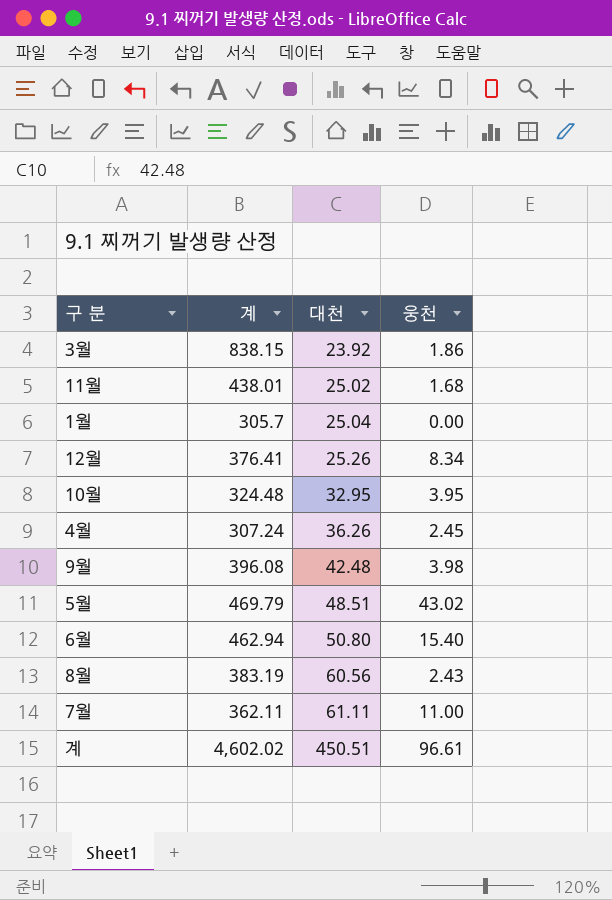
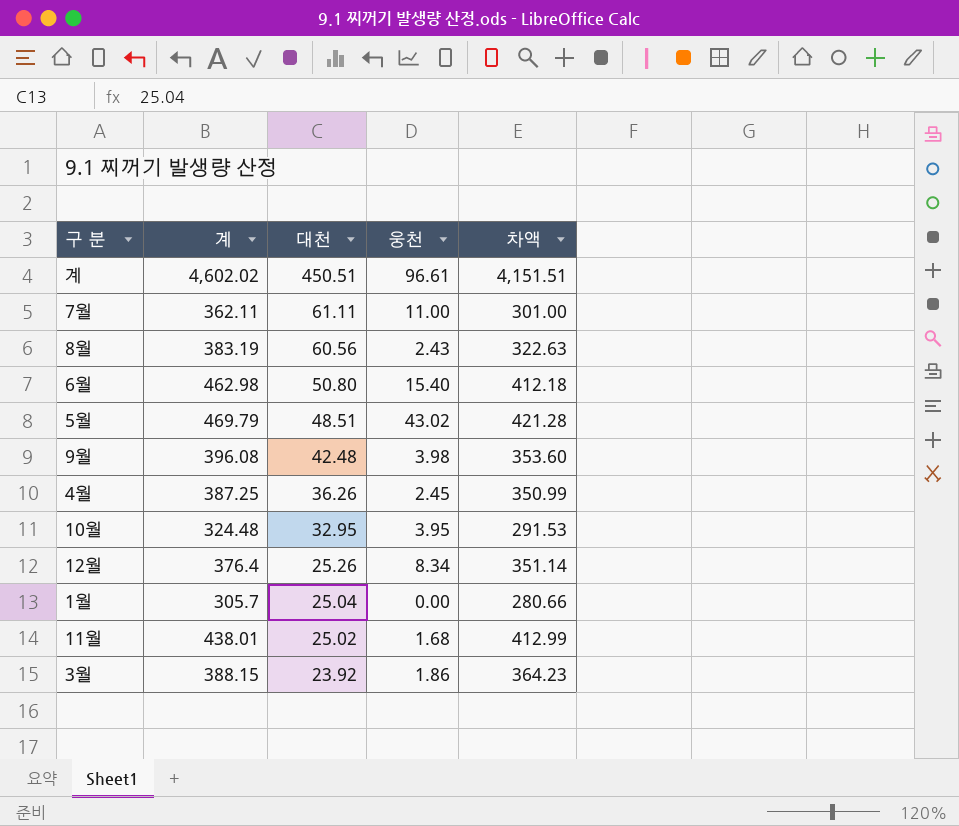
row order: 대천 ascending -> 대천 descending
column 차액 | formula: none -> [계] - [대천]
6월 | 계: 462.94 -> 462.98
4월 | 계: 307.24 -> 387.25
12월 | 계: 376.41 -> 376.4
3월 | 계: 838.15 -> 388.15

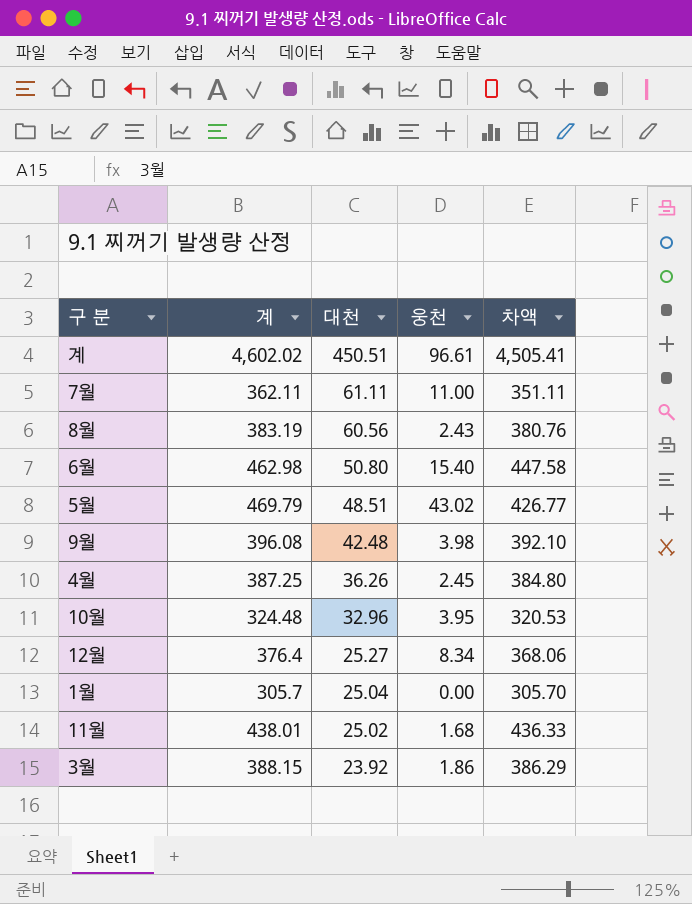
column 차액 | formula: [계] - [대천] -> [계] - [웅천]
10월 | 대천: 32.95 -> 32.96
12월 | 대천: 25.26 -> 25.27

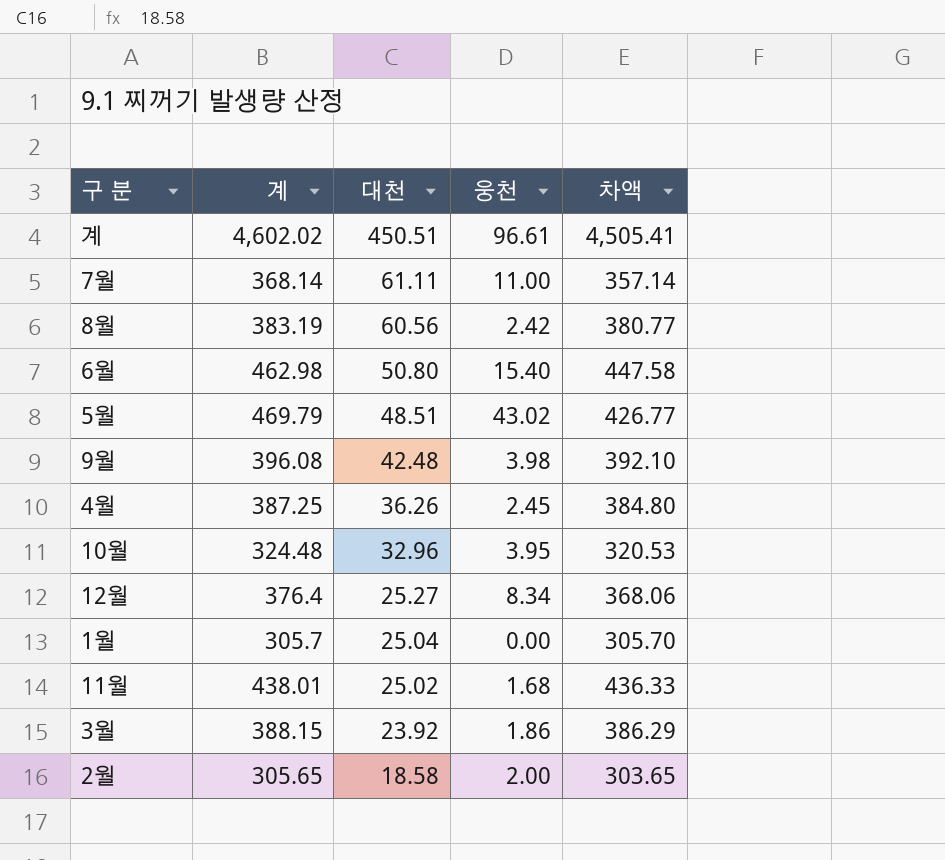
7월 | 계: 362.11 -> 368.14
7월 | 차액: 351.11 -> 357.14
8월 | 웅천: 2.43 -> 2.42
8월 | 차액: 380.76 -> 380.77
row 2월: none -> 305.65 | 18.58 | 2.00 | 303.65

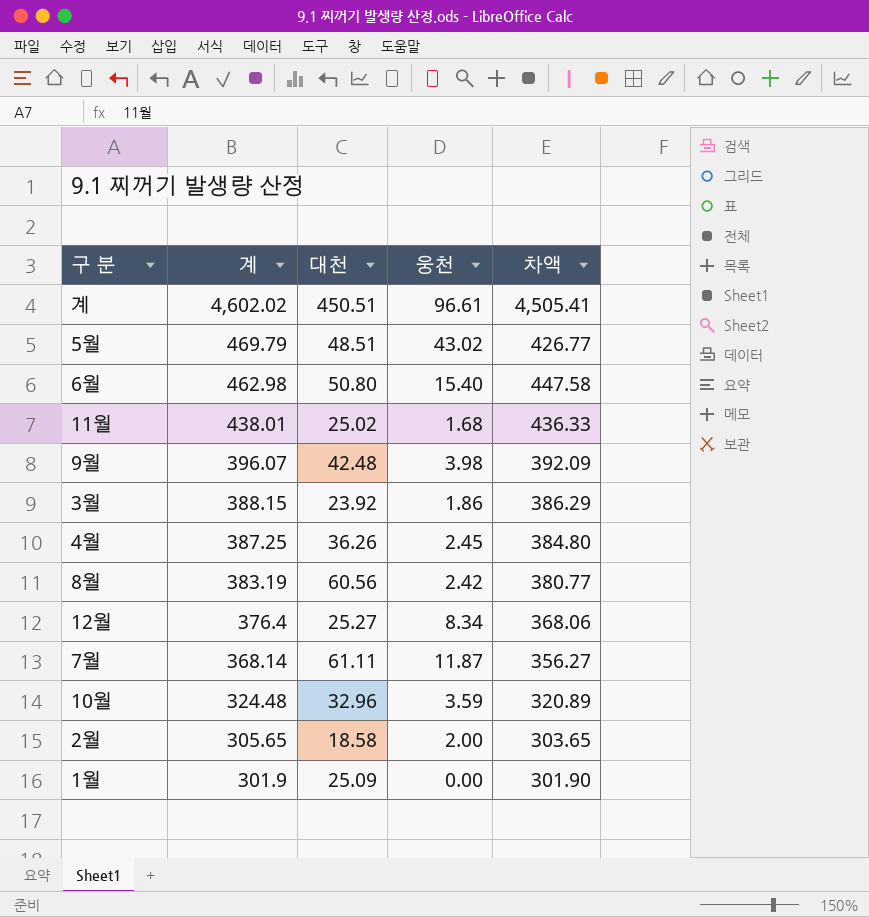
row order: 대천 descending -> 계 descending
9월 | 계: 396.08 -> 396.07
9월 | 차액: 392.10 -> 392.09
7월 | 웅천: 11.00 -> 11.87
7월 | 차액: 357.14 -> 356.27
10월 | 웅천: 3.95 -> 3.59
10월 | 차액: 320.53 -> 320.89
1월 | 계: 305.7 -> 301.9
1월 | 대천: 25.04 -> 25.09
1월 | 차액: 305.70 -> 301.90

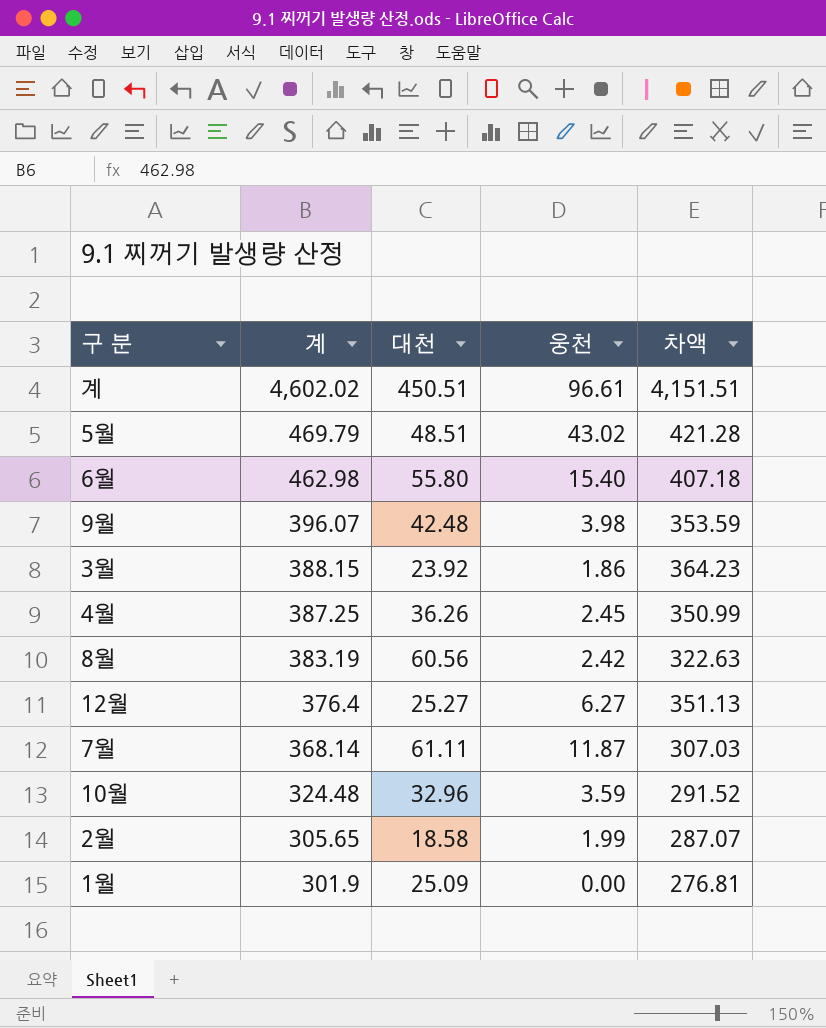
column 차액 | formula: [계] - [웅천] -> [계] - [대천]
row 11월: 438.01 | 25.02 | 1.68 | 436.33 -> none
6월 | 대천: 50.80 -> 55.80
12월 | 웅천: 8.34 -> 6.27
2월 | 웅천: 2.00 -> 1.99

